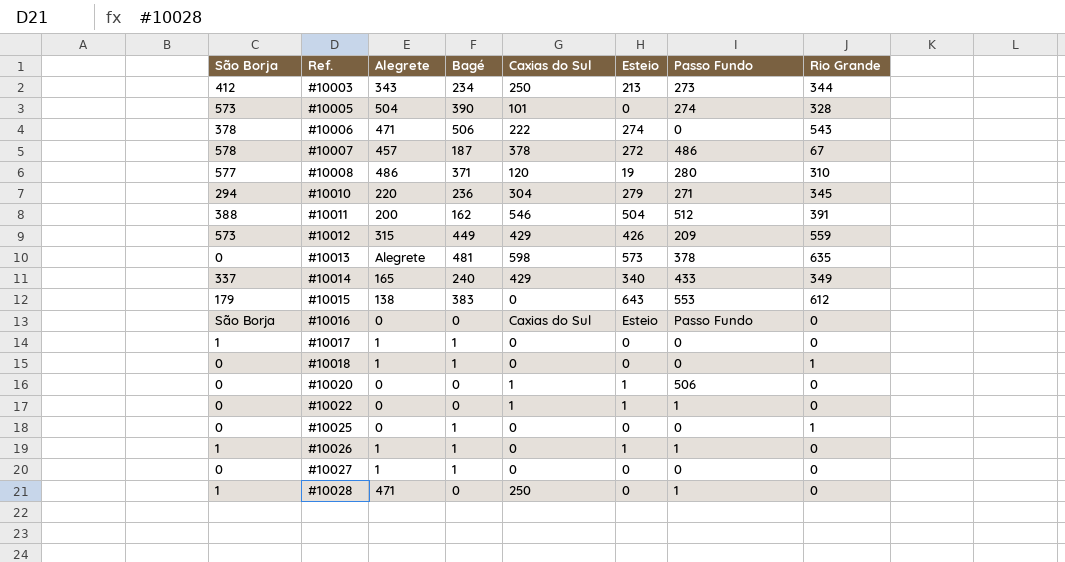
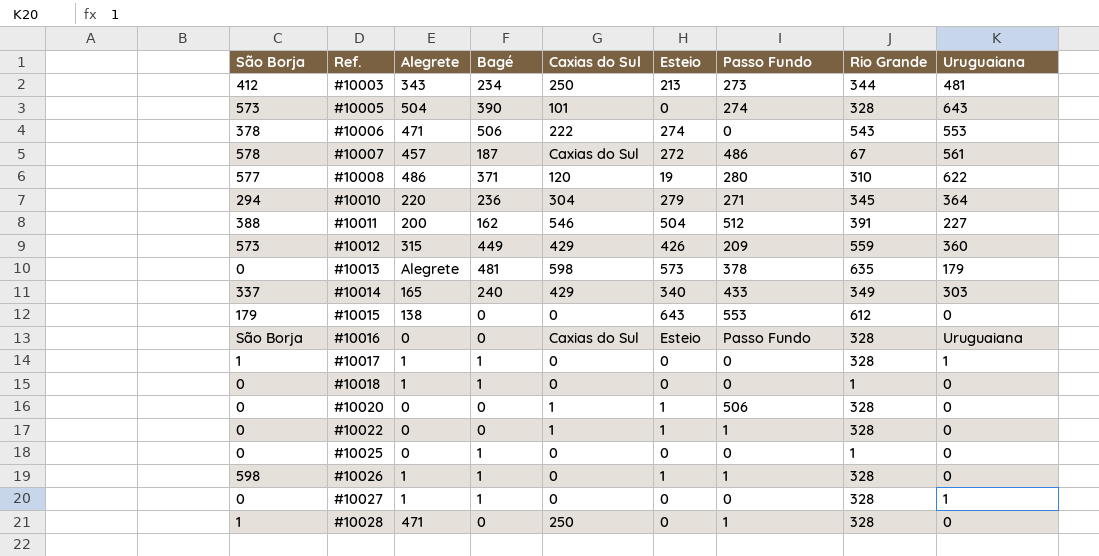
column Uruguaiana | position: none -> 9
#10007 | Caxias do Sul: 378 -> Caxias do Sul
#10015 | Bagé: 383 -> 0
#10016 | Rio Grande: 0 -> 328
#10017 | Rio Grande: 0 -> 328
#10020 | Rio Grande: 0 -> 328
#10022 | Rio Grande: 0 -> 328
#10026 | São Borja: 1 -> 598
#10026 | Rio Grande: 0 -> 328
#10027 | Rio Grande: 0 -> 328
#10028 | Rio Grande: 0 -> 328

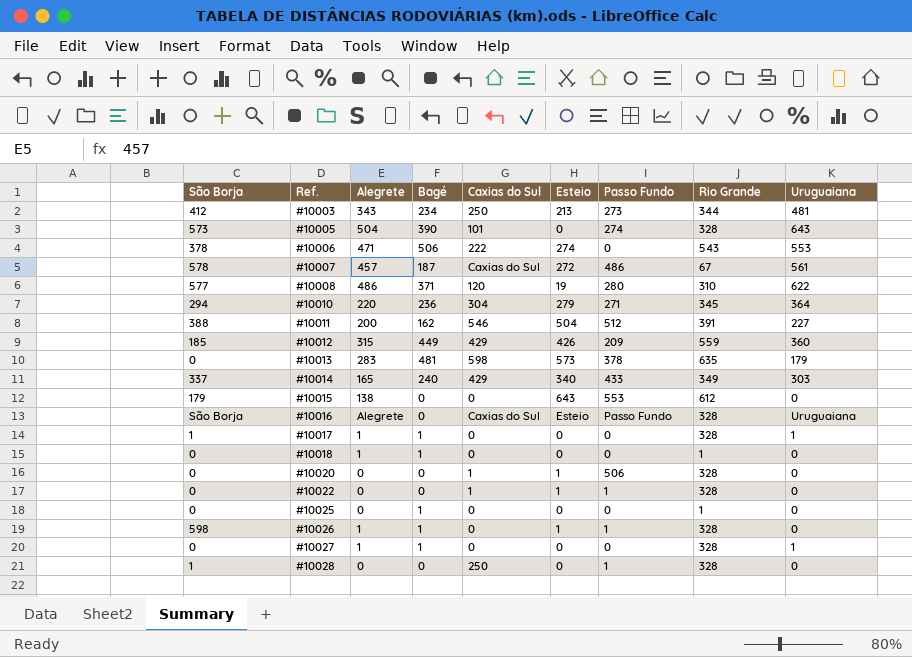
#10012 | São Borja: 573 -> 185
#10013 | Alegrete: Alegrete -> 283
#10016 | Alegrete: 0 -> Alegrete
#10028 | Alegrete: 471 -> 0

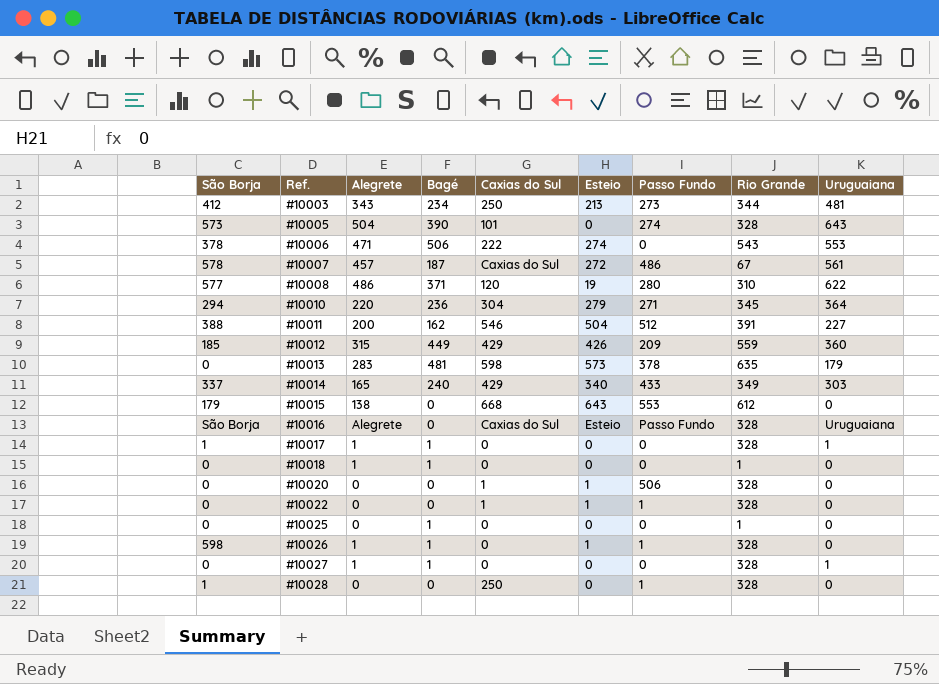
#10015 | Caxias do Sul: 0 -> 668

